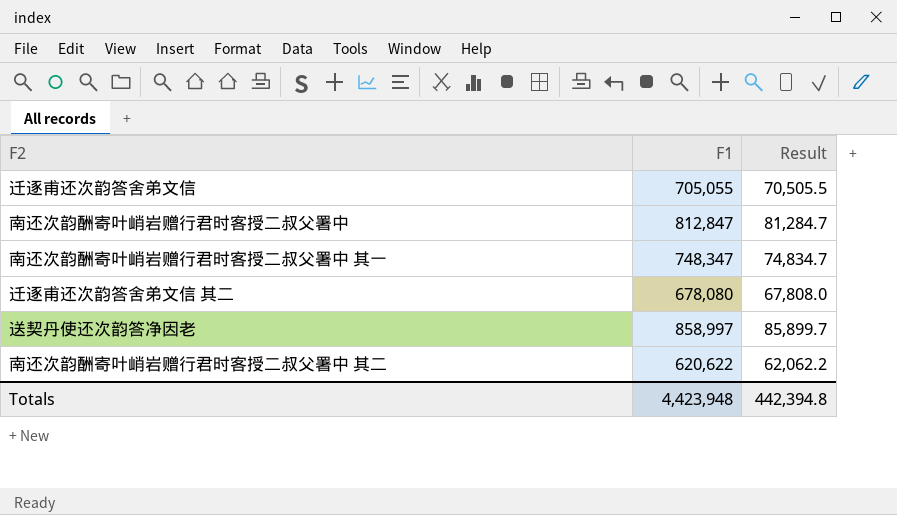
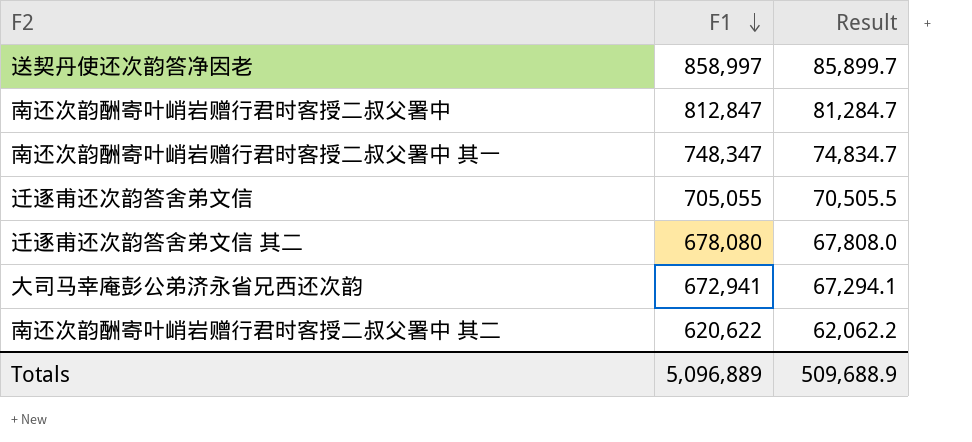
row order: none -> F1 descending
row 大司马幸庵彭公弟济永省兄西还次韵: none -> 672,941 | 67,294.1
Totals | F1: 4,423,948 -> 5,096,889
Totals | Result: 442,394.8 -> 509,688.9

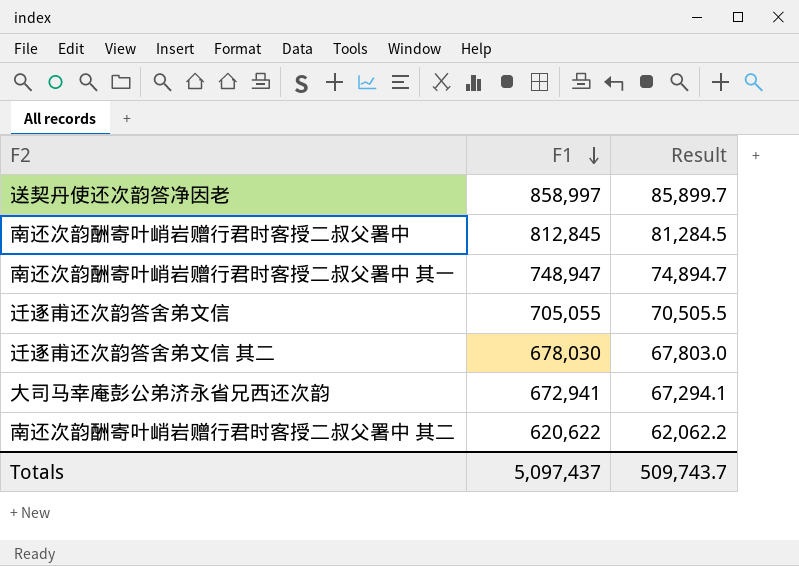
南还次韵酬寄叶峭岩赠行君时客授二叔父署中 | F1: 812,847 -> 812,845
南还次韵酬寄叶峭岩赠行君时客授二叔父署中 | Result: 81,284.7 -> 81,284.5
南还次韵酬寄叶峭岩赠行君时客授二叔父署中 其一 | F1: 748,347 -> 748,947
南还次韵酬寄叶峭岩赠行君时客授二叔父署中 其一 | Result: 74,834.7 -> 74,894.7
迁逐甫还次韵答舍弟文信 其二 | F1: 678,080 -> 678,030
迁逐甫还次韵答舍弟文信 其二 | Result: 67,808.0 -> 67,803.0
Totals | F1: 5,096,889 -> 5,097,437
Totals | Result: 509,688.9 -> 509,743.7

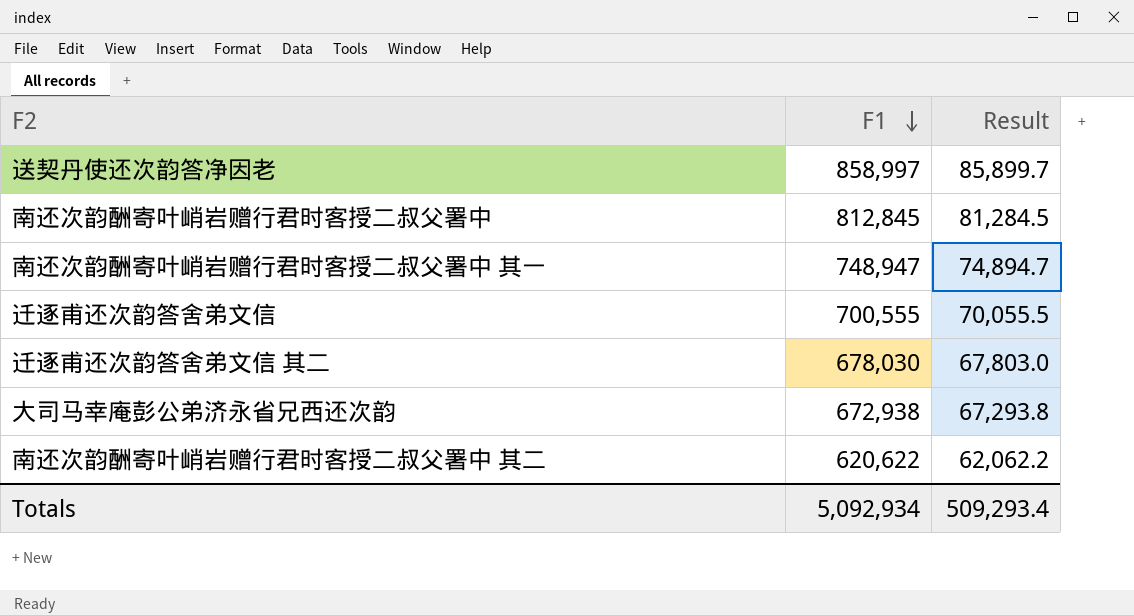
迁逐甫还次韵答舍弟文信 | F1: 705,055 -> 700,555
迁逐甫还次韵答舍弟文信 | Result: 70,505.5 -> 70,055.5
大司马幸庵彭公弟济永省兄西还次韵 | F1: 672,941 -> 672,938
大司马幸庵彭公弟济永省兄西还次韵 | Result: 67,294.1 -> 67,293.8
Totals | F1: 5,097,437 -> 5,092,934
Totals | Result: 509,743.7 -> 509,293.4

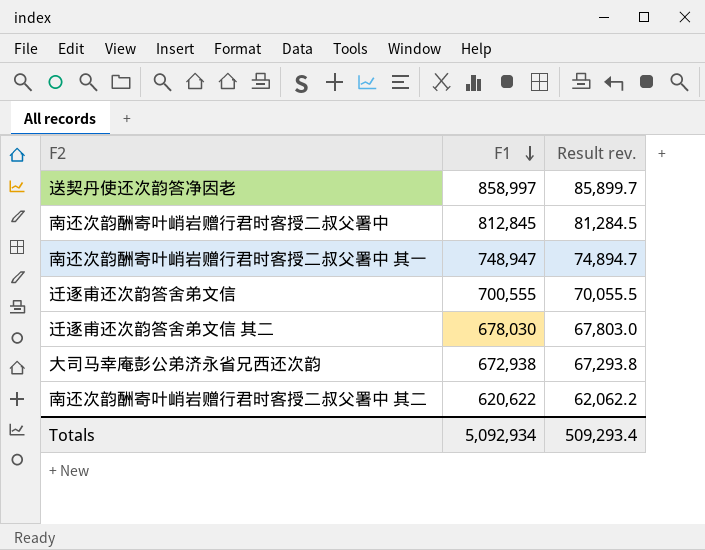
column name: Result -> Result rev.

